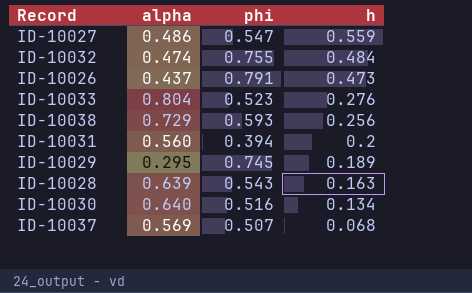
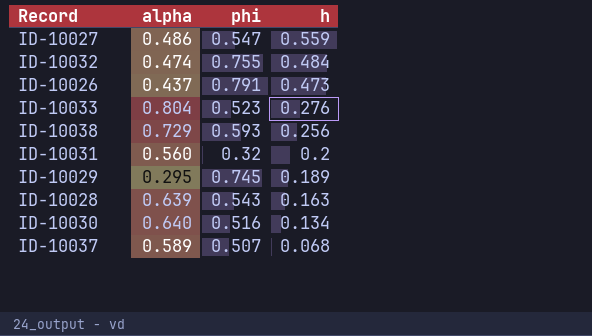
ID-10031 | phi: 0.394 -> 0.32
ID-10037 | alpha: 0.569 -> 0.589

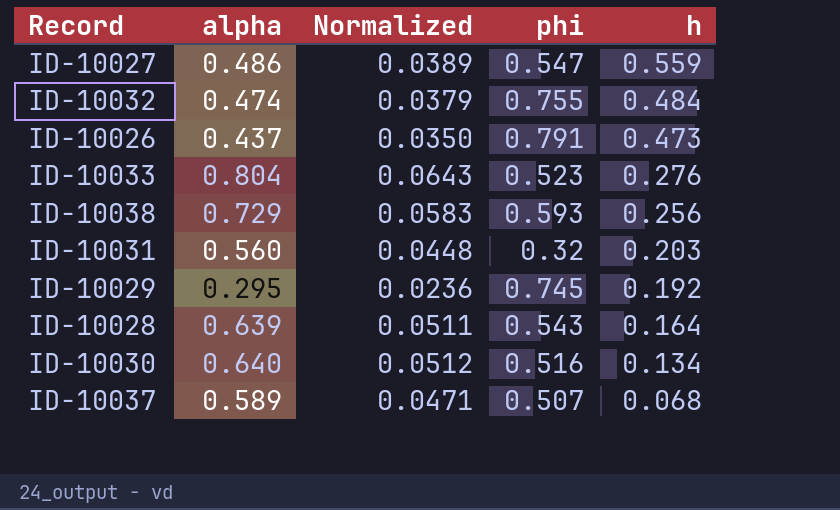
column Normalized | formula: none -> [alpha] * 0.08
ID-10031 | h: 0.2 -> 0.203
ID-10029 | h: 0.189 -> 0.192
ID-10028 | h: 0.163 -> 0.164

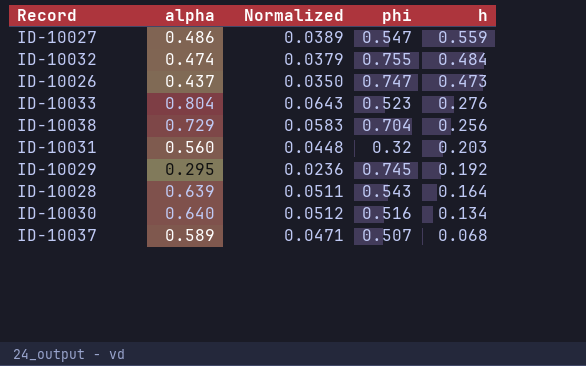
ID-10026 | phi: 0.791 -> 0.747
ID-10038 | phi: 0.593 -> 0.704

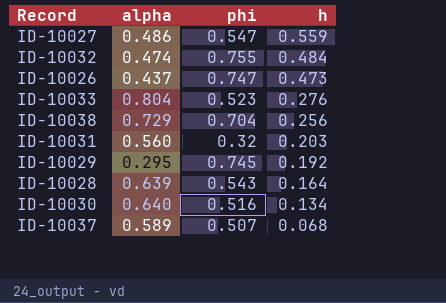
column Normalized | formula: [alpha] * 0.08 -> none

